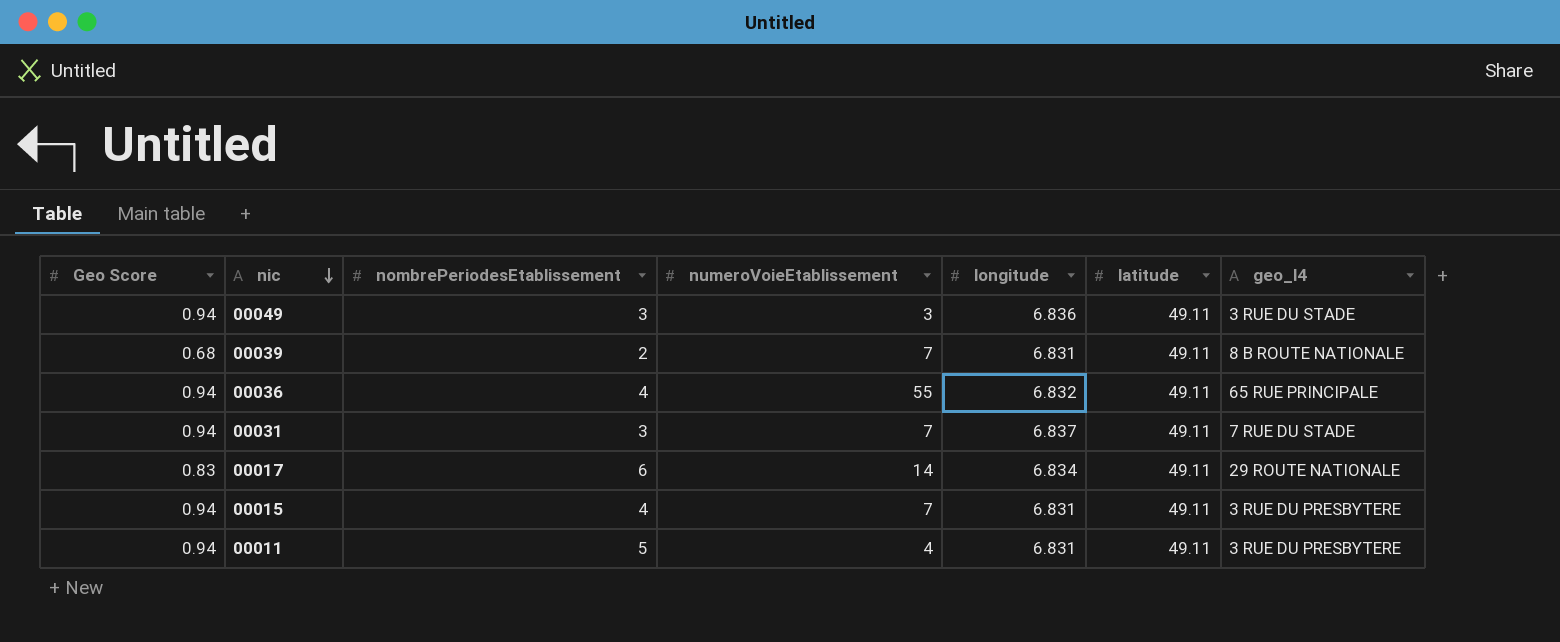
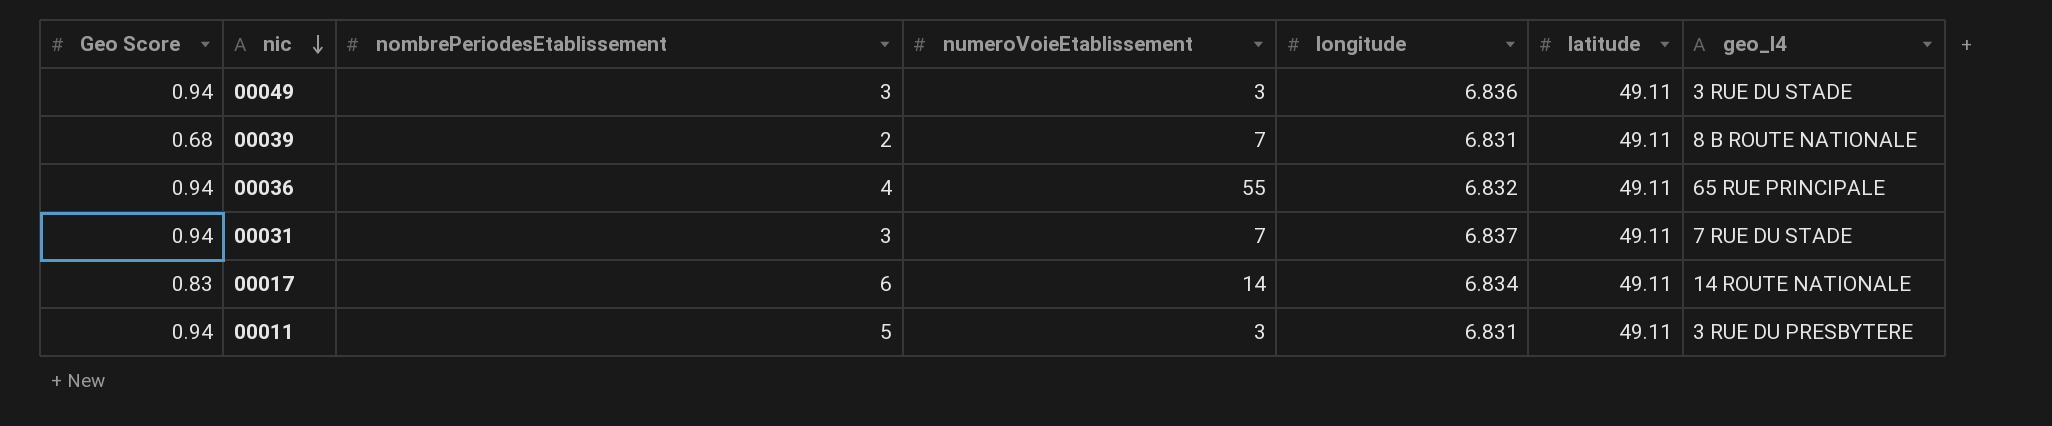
row 00015: 0.94 | 4 | 7 | 6.831 | 49.11 | 3 RUE DU PRESBYTERE -> none
00017 | geo_l4: 29 ROUTE NATIONALE -> 14 ROUTE NATIONALE
00011 | numeroVoieEtablissement: 4 -> 3

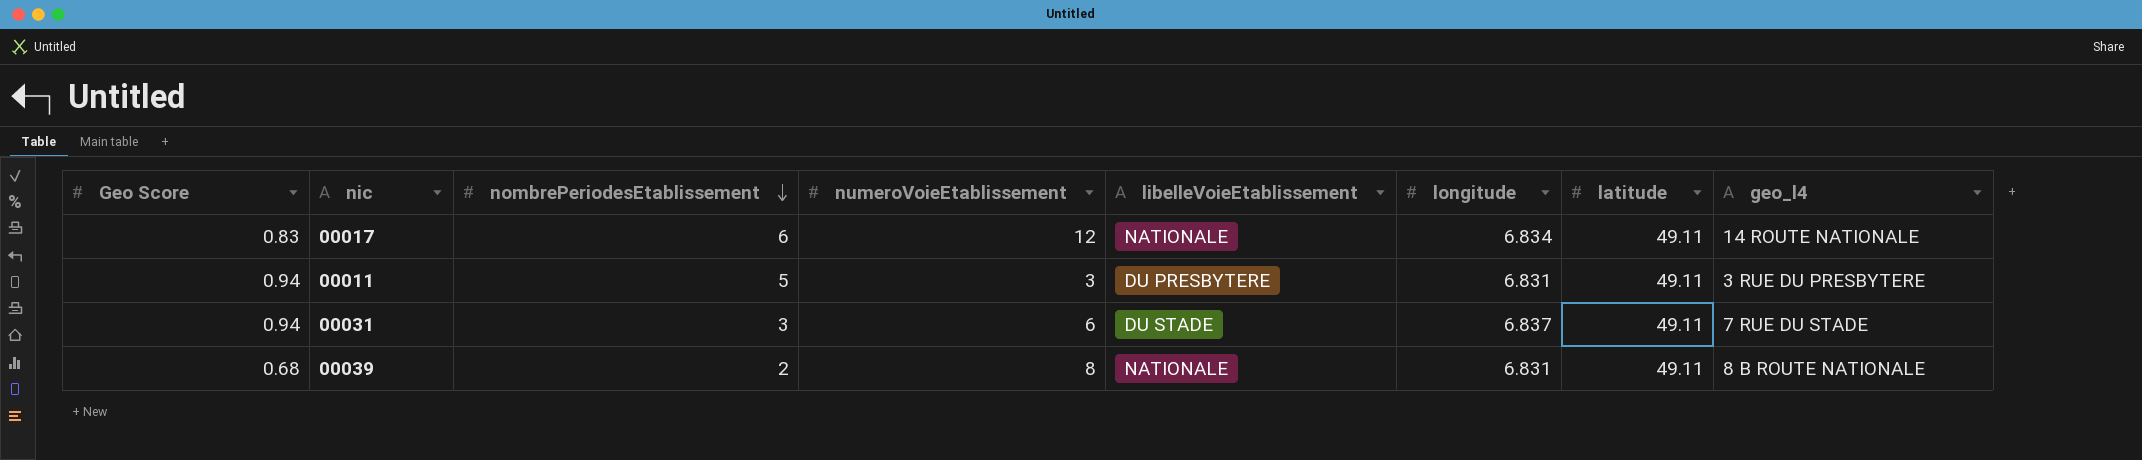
row order: nic descending -> nombrePeriodesEtablissement descending
column libelleVoieEtablissement | position: none -> 5
row 00049: 0.94 | 3 | 3 | 6.836 | 49.11 | 3 RUE DU STADE -> none
row 00036: 0.94 | 4 | 55 | 6.832 | 49.11 | 65 RUE PRINCIPALE -> none
00017 | numeroVoieEtablissement: 14 -> 12
00031 | numeroVoieEtablissement: 7 -> 6
00039 | numeroVoieEtablissement: 7 -> 8

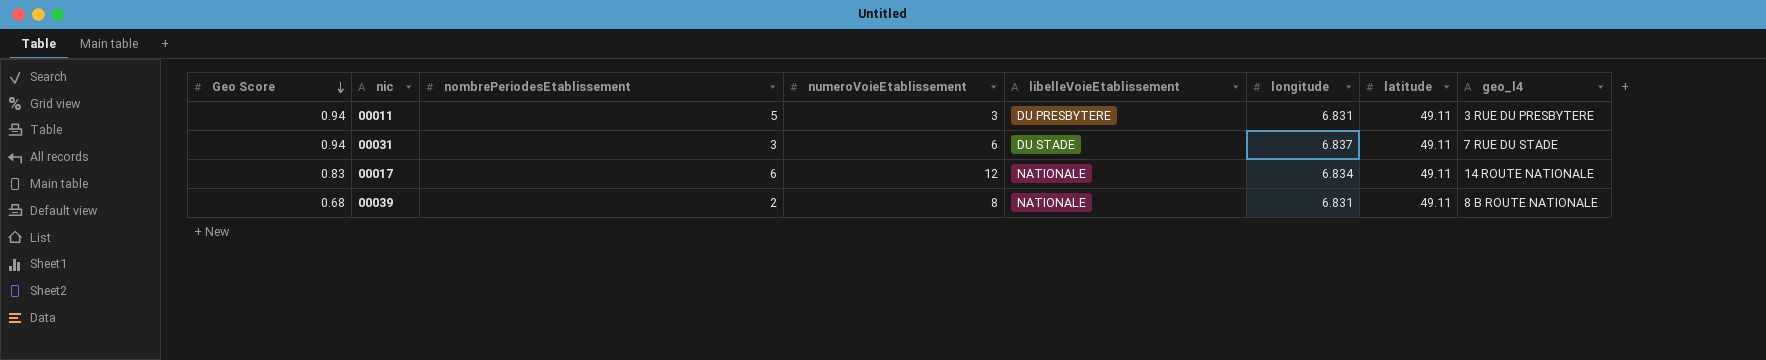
row order: nombrePeriodesEtablissement descending -> Geo Score descending

